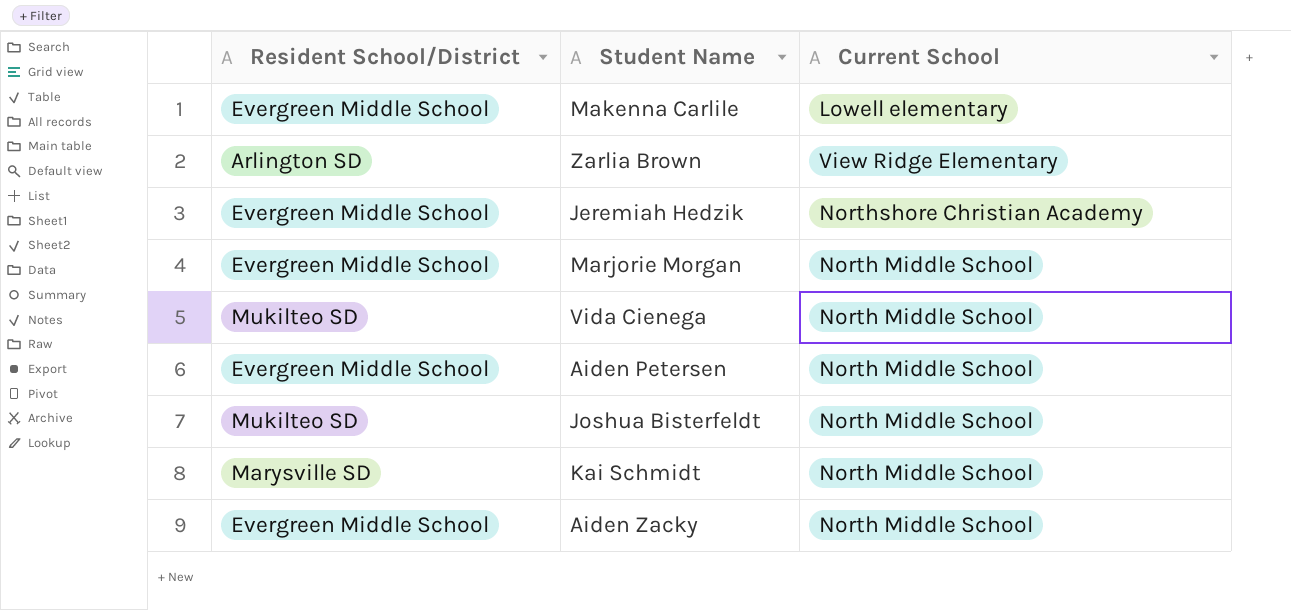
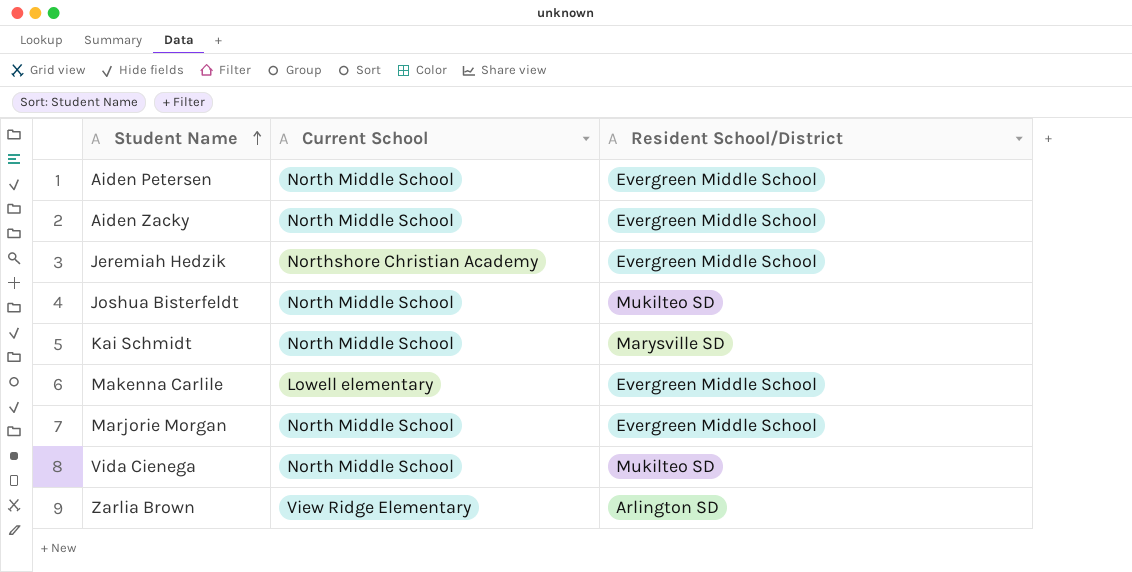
row order: none -> Student Name ascending
column Resident School/District | position: 1 -> 3

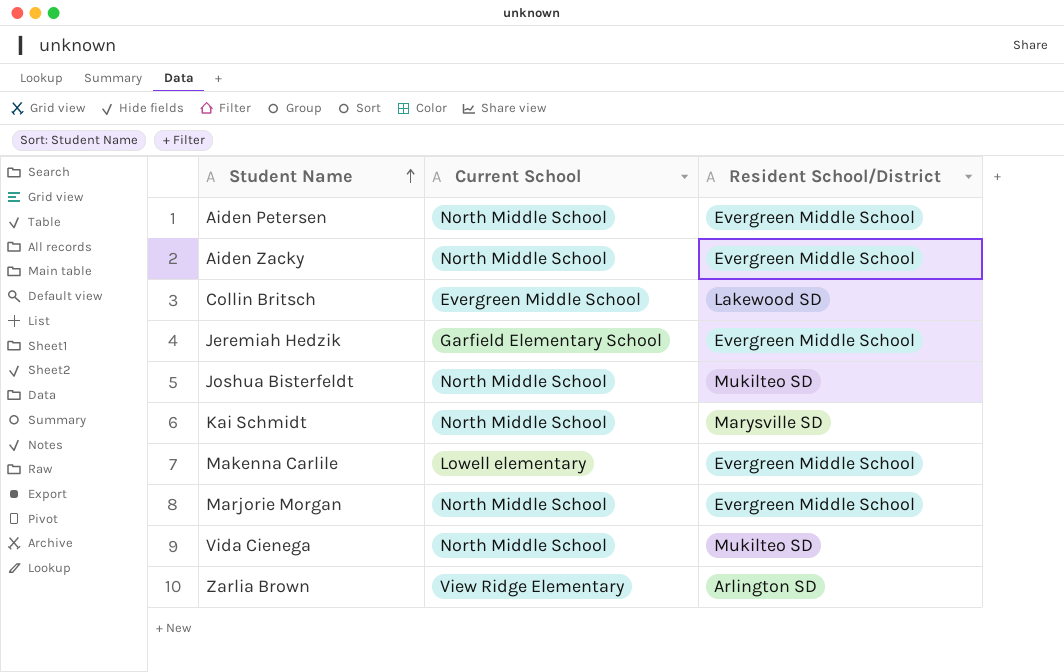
row Collin Britsch: none -> Evergreen Middle School | Lakewood SD
Jeremiah Hedzik | Current School: Northshore Christian Academy -> Garfield Elementary School

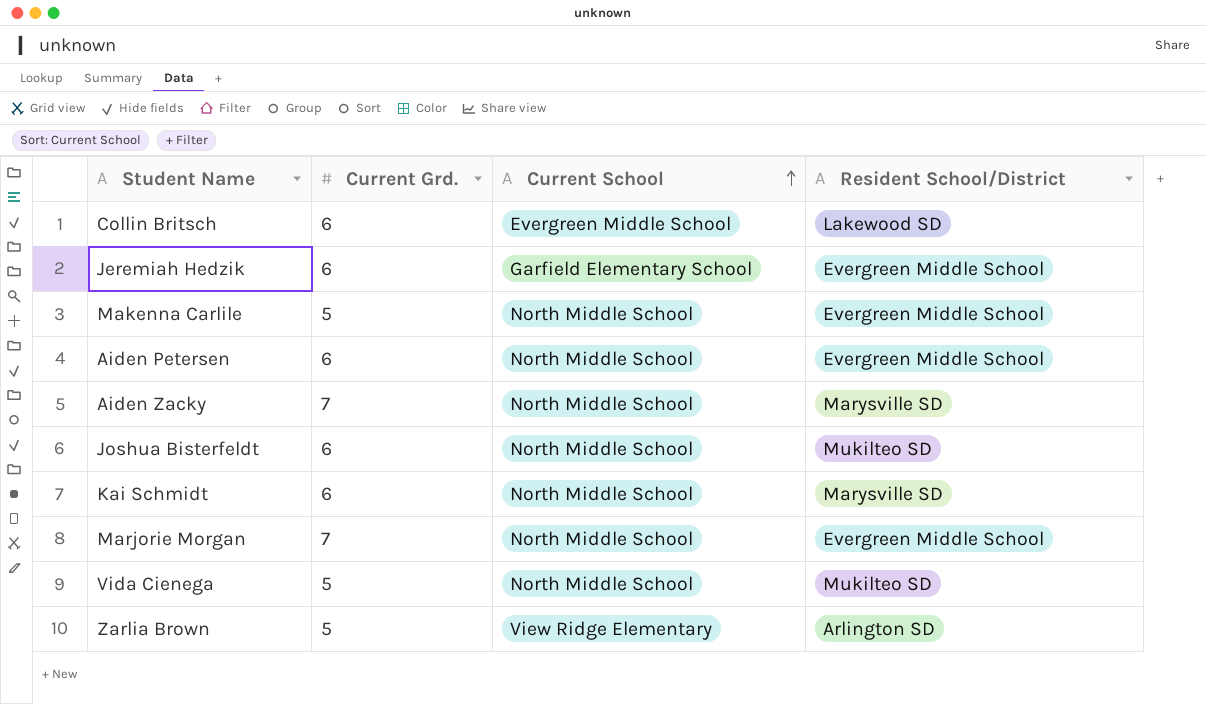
row order: Student Name ascending -> Current School ascending
column Current Grd. | position: none -> 2
Makenna Carlile | Current School: Lowell elementary -> North Middle School
Aiden Zacky | Resident School/District: Evergreen Middle School -> Marysville SD

